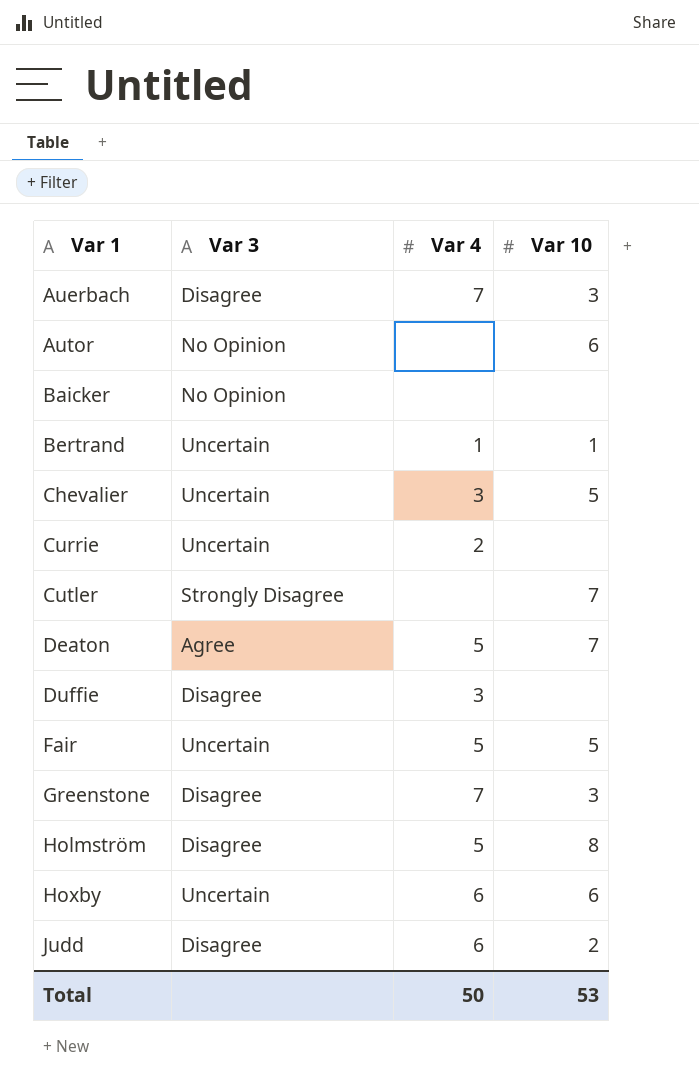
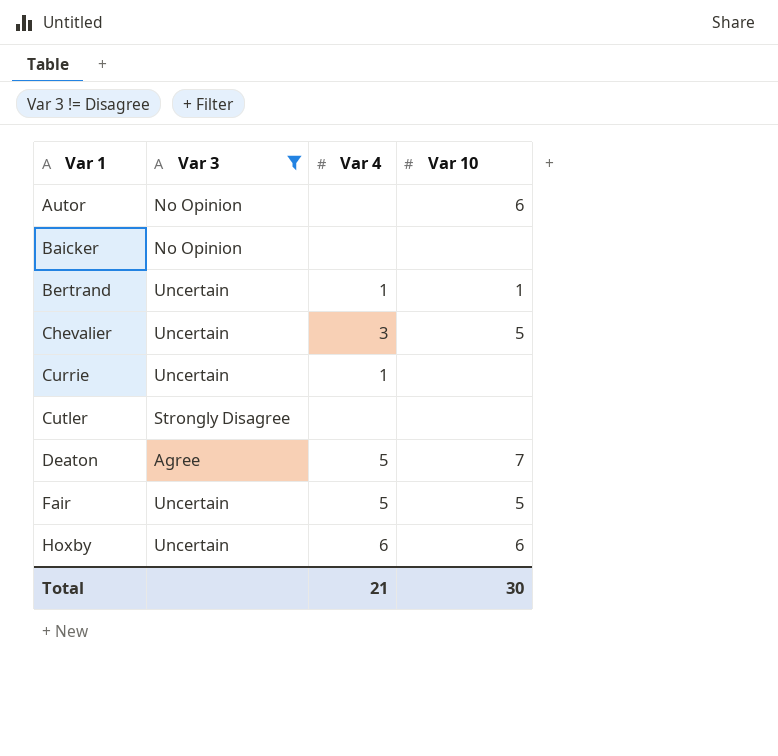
filter: none -> Var 3 != Disagree
Currie | Var 4: 2 -> 1
Cutler | Var 10: 7 -> none
Total | Var 4: 50 -> 21
Total | Var 10: 53 -> 30

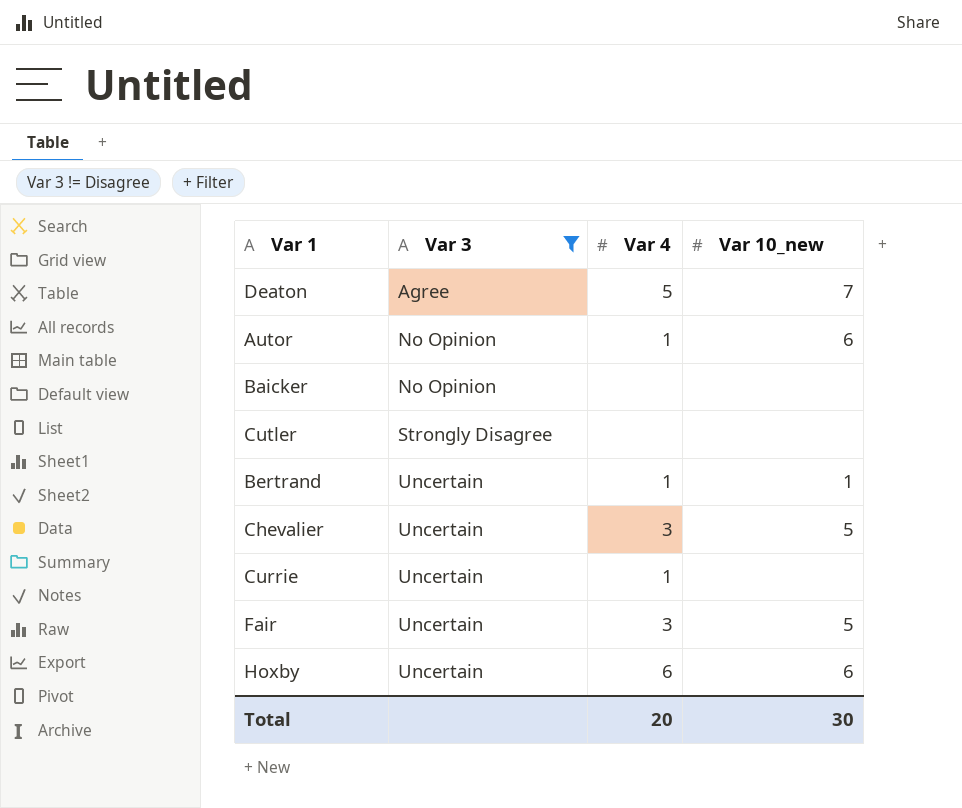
row order: Var 1 ascending -> Var 3 ascending
column name: Var 10 -> Var 10_new
Autor | Var 4: none -> 1
Fair | Var 4: 5 -> 3
Total | Var 4: 21 -> 20

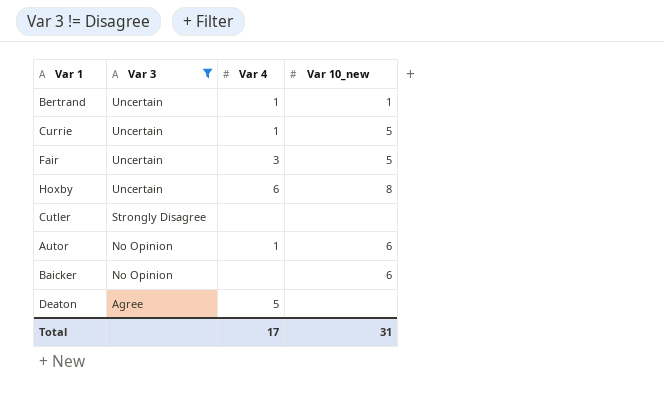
row order: Var 3 ascending -> Var 3 descending
row Chevalier: Uncertain | 3 | 5 -> none
Currie | Var 10_new: none -> 5
Hoxby | Var 10_new: 6 -> 8
Baicker | Var 10_new: none -> 6
Deaton | Var 10_new: 7 -> none
Total | Var 4: 20 -> 17
Total | Var 10_new: 30 -> 31

